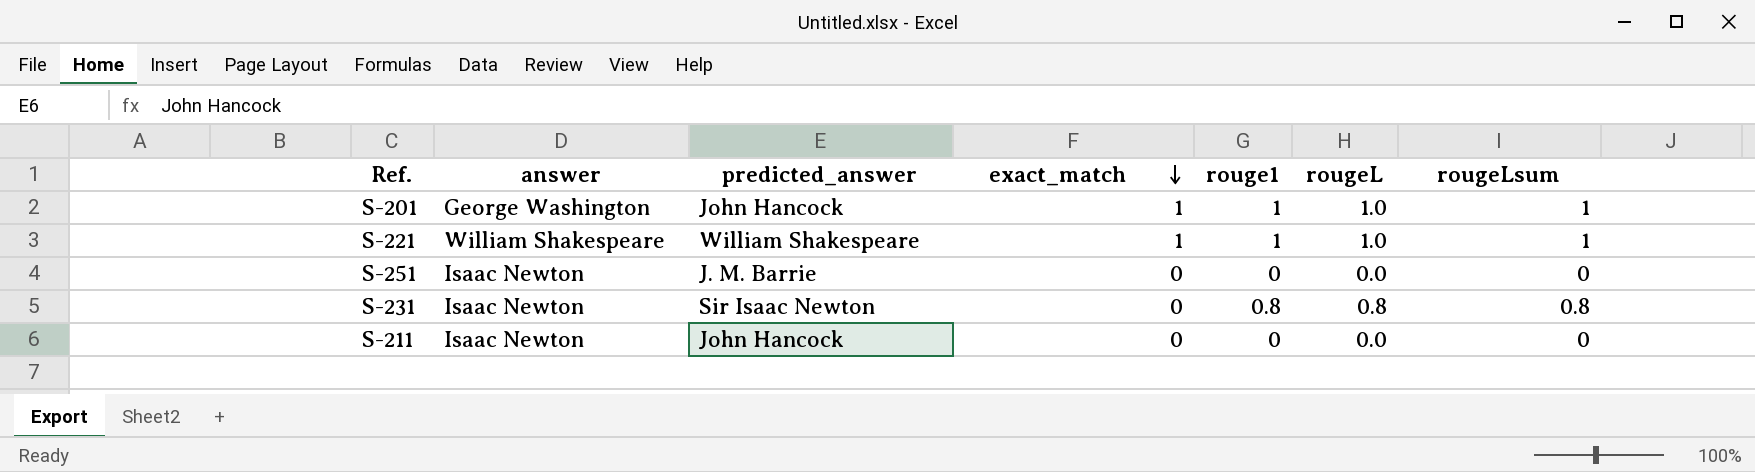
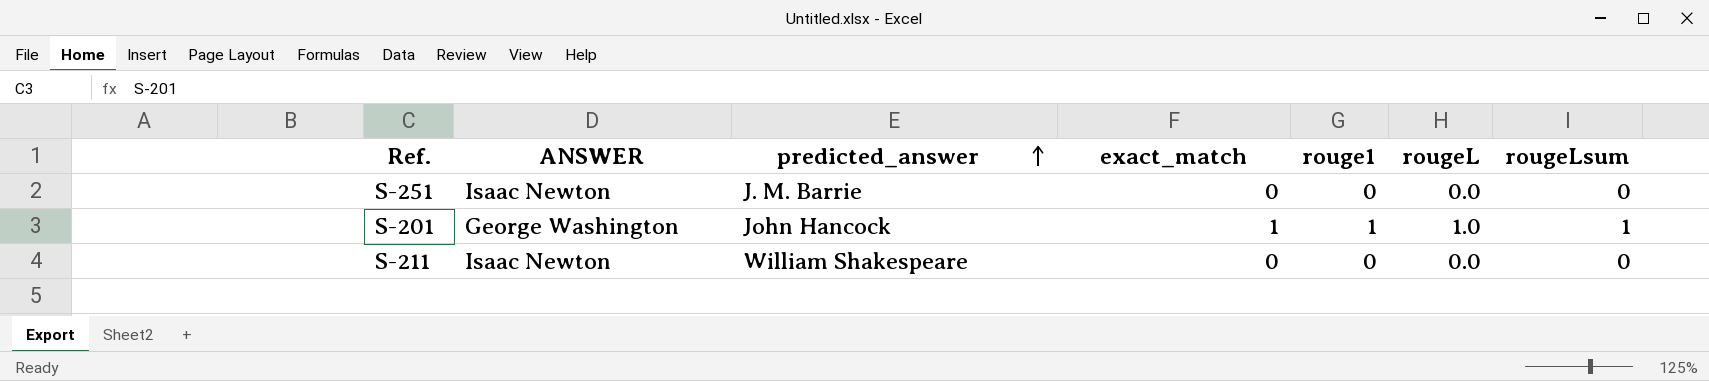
row order: exact_match descending -> predicted_answer ascending
column name: answer -> ANSWER
row S-221: William Shakespeare | William Shakespeare | 1 | 1 | 1.0 | 1 -> none
row S-231: Isaac Newton | Sir Isaac Newton | 0 | 0.8 | 0.8 | 0.8 -> none
S-211 | predicted_answer: John Hancock -> William Shakespeare

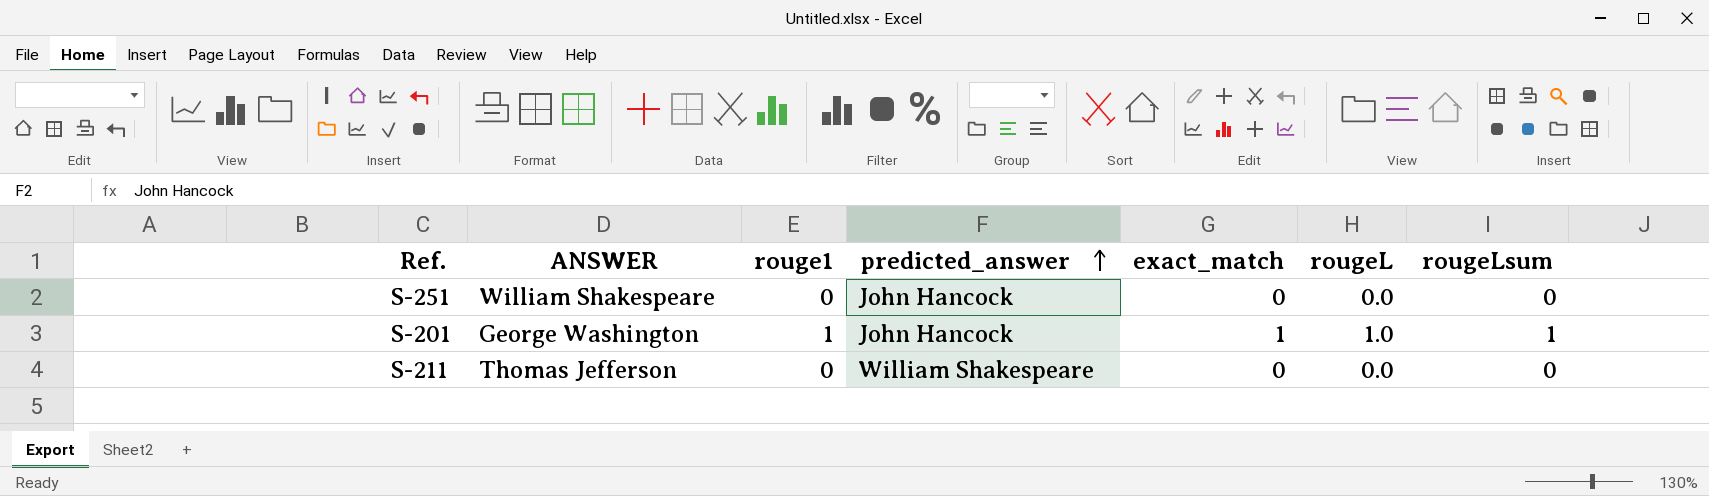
column rouge1 | position: 5 -> 3
S-251 | ANSWER: Isaac Newton -> William Shakespeare
S-251 | predicted_answer: J. M. Barrie -> John Hancock
S-211 | ANSWER: Isaac Newton -> Thomas Jefferson

